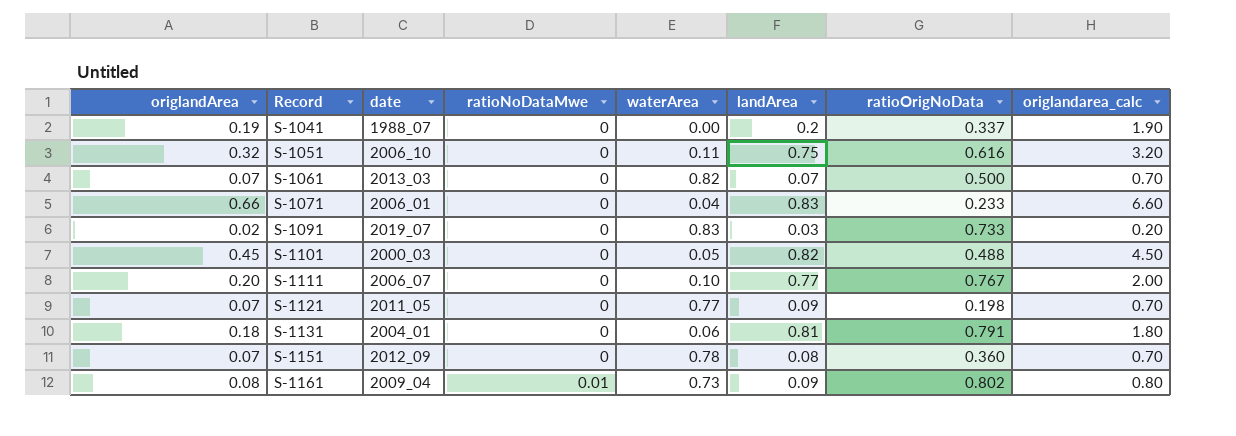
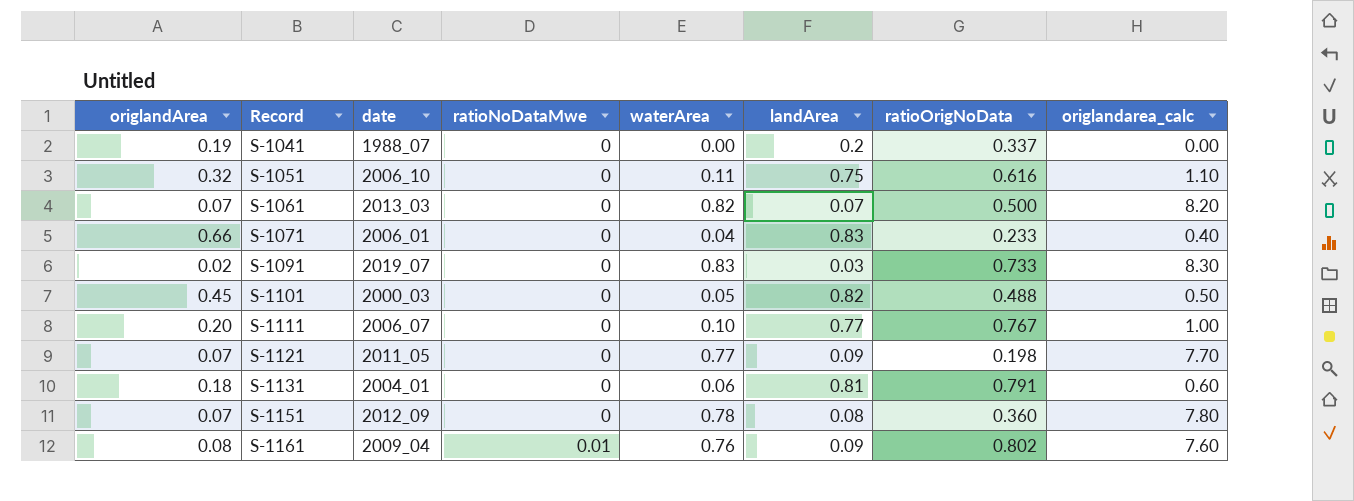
column origlandarea_calc | formula: [origlandArea] * 10 -> [waterArea] * 10
S-1161 | waterArea: 0.73 -> 0.76

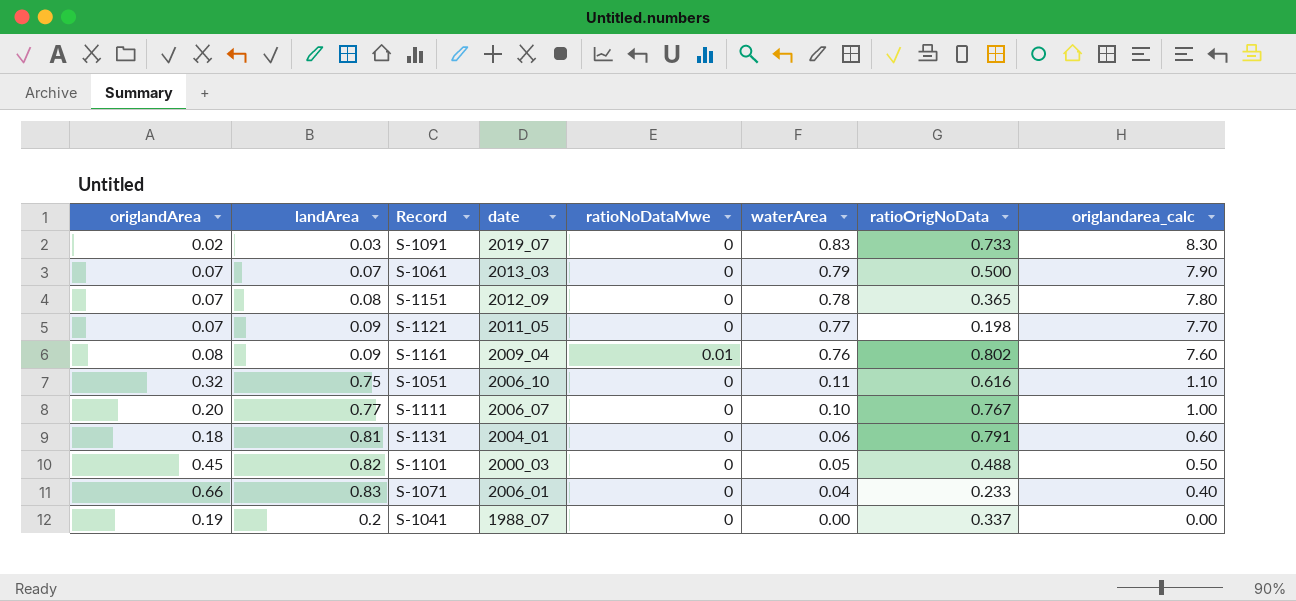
row order: Record ascending -> waterArea descending
column landArea | position: 6 -> 2
S-1061 | waterArea: 0.82 -> 0.79
S-1061 | origlandarea_calc: 8.20 -> 7.90
S-1151 | ratioOrigNoData: 0.360 -> 0.365

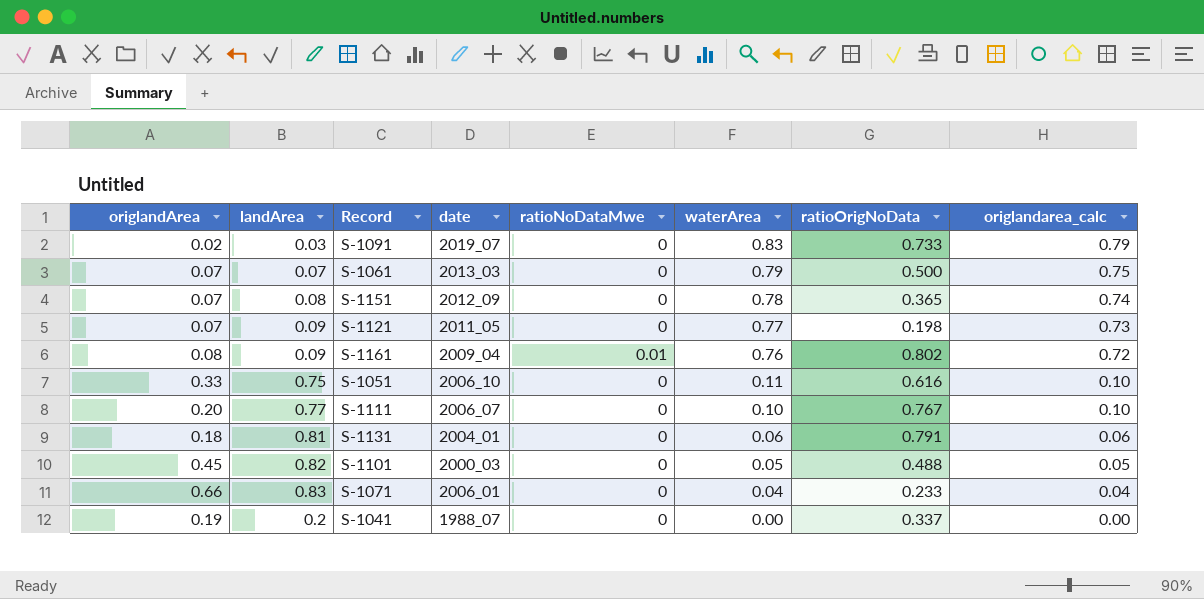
column origlandarea_calc | formula: [waterArea] * 10 -> [waterArea] * 0.95
S-1051 | origlandArea: 0.32 -> 0.33

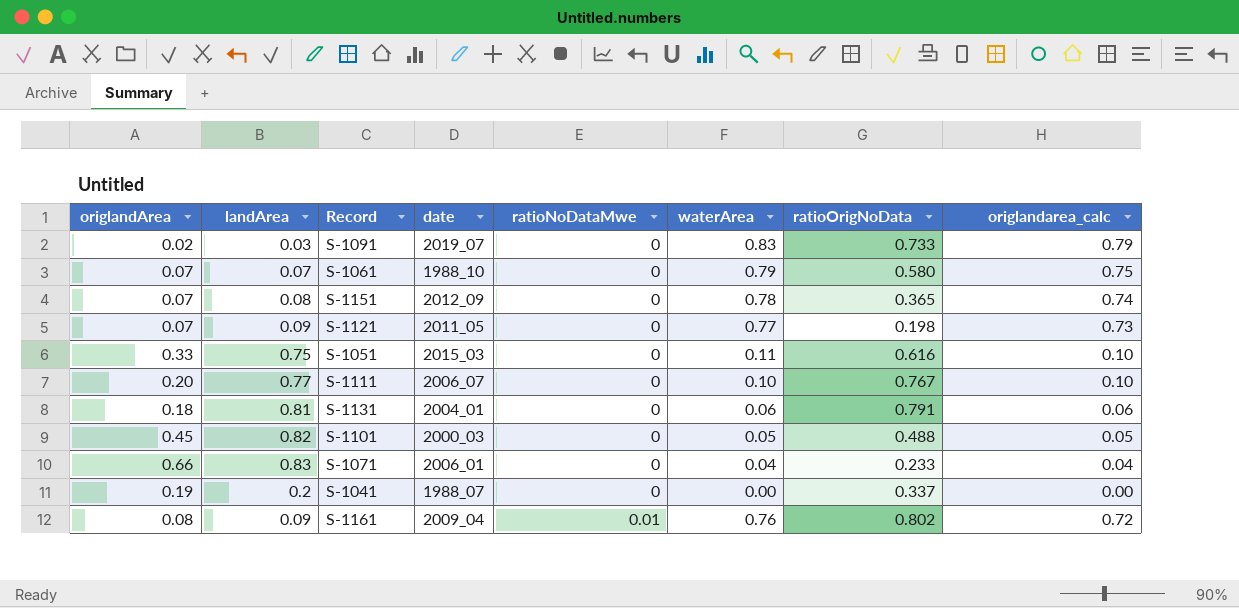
row order: waterArea descending -> ratioNoDataMwe ascending
S-1061 | date: 2013_03 -> 1988_10
S-1061 | ratioOrigNoData: 0.500 -> 0.580
S-1051 | date: 2006_10 -> 2015_03

